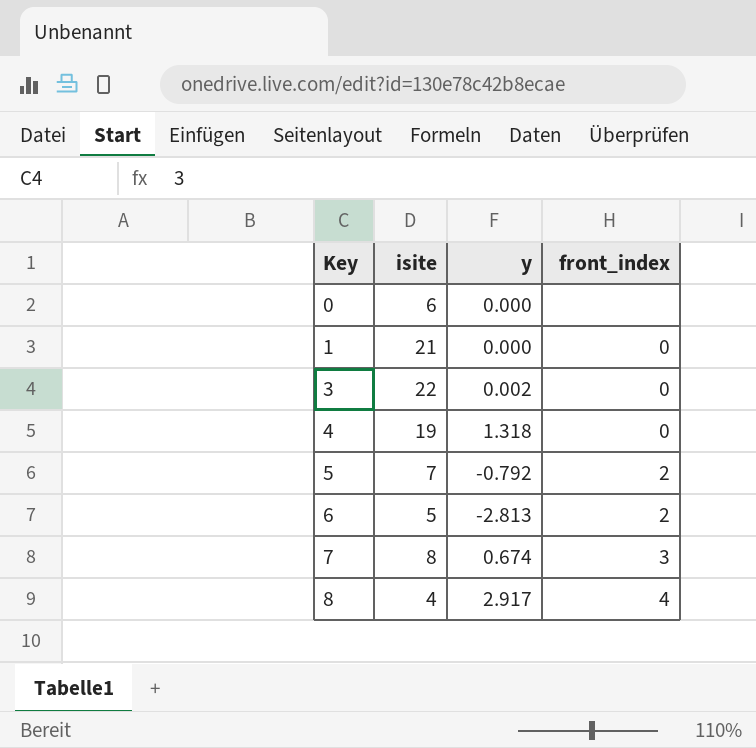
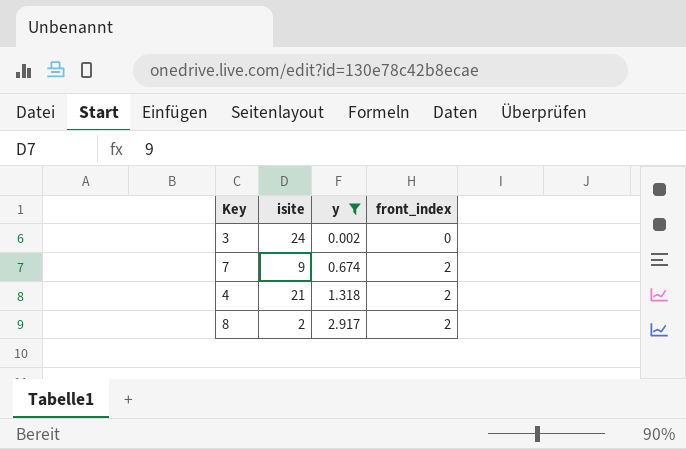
filter: none -> y >= 0.002
row order: Key ascending -> y ascending
3 | isite: 22 -> 24
7 | isite: 8 -> 9
7 | front_index: 3 -> 2
4 | isite: 19 -> 21
4 | front_index: 0 -> 2
8 | isite: 4 -> 2
8 | front_index: 4 -> 2

